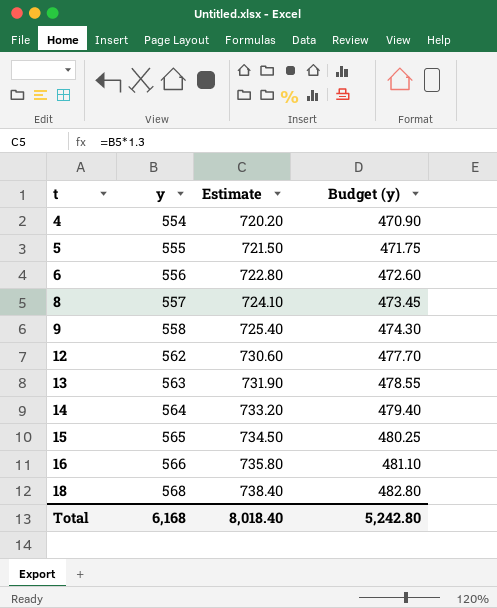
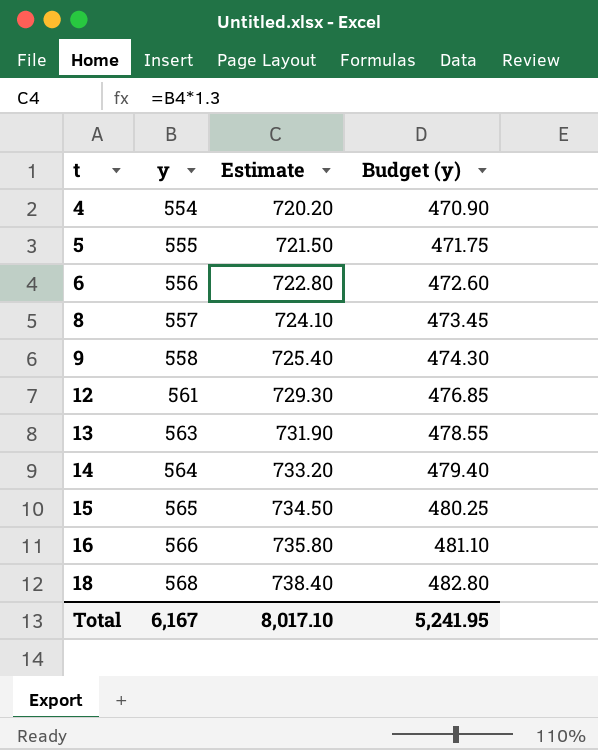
12 | y: 562 -> 561
12 | Estimate: 730.60 -> 729.30
12 | Budget (y): 477.70 -> 476.85
Total | y: 6,168 -> 6,167
Total | Estimate: 8,018.40 -> 8,017.10
Total | Budget (y): 5,242.80 -> 5,241.95

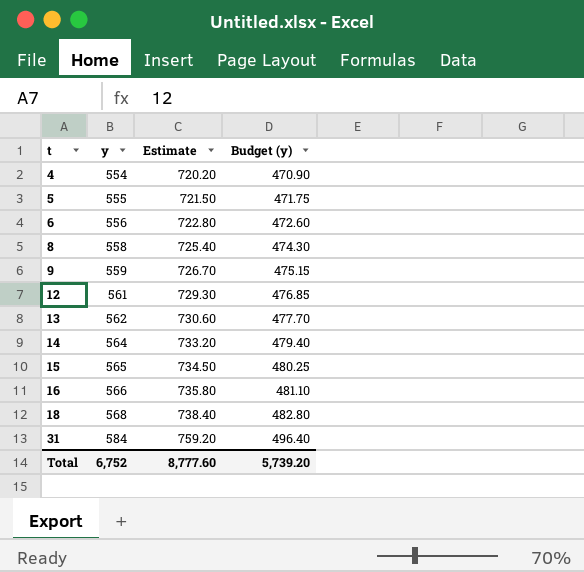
8 | y: 557 -> 558
8 | Estimate: 724.10 -> 725.40
8 | Budget (y): 473.45 -> 474.30
9 | y: 558 -> 559
9 | Estimate: 725.40 -> 726.70
9 | Budget (y): 474.30 -> 475.15
13 | y: 563 -> 562
13 | Estimate: 731.90 -> 730.60
13 | Budget (y): 478.55 -> 477.70
row 31: none -> 584 | 759.20 | 496.40
Total | y: 6,167 -> 6,752
Total | Estimate: 8,017.10 -> 8,777.60
Total | Budget (y): 5,241.95 -> 5,739.20

